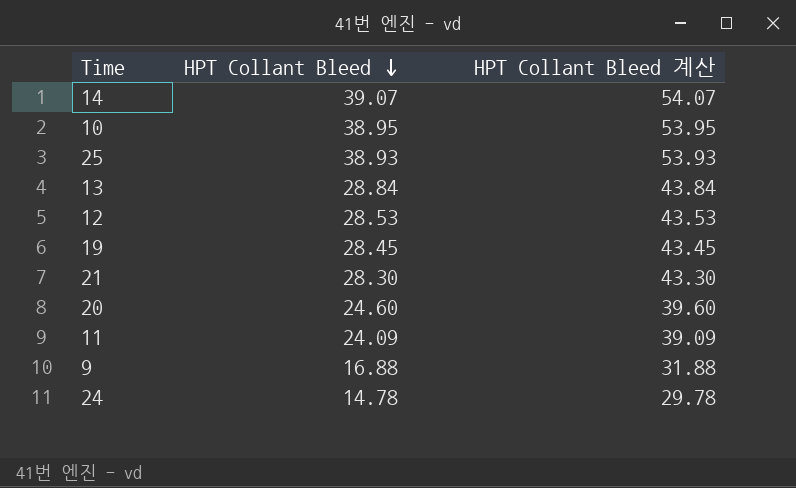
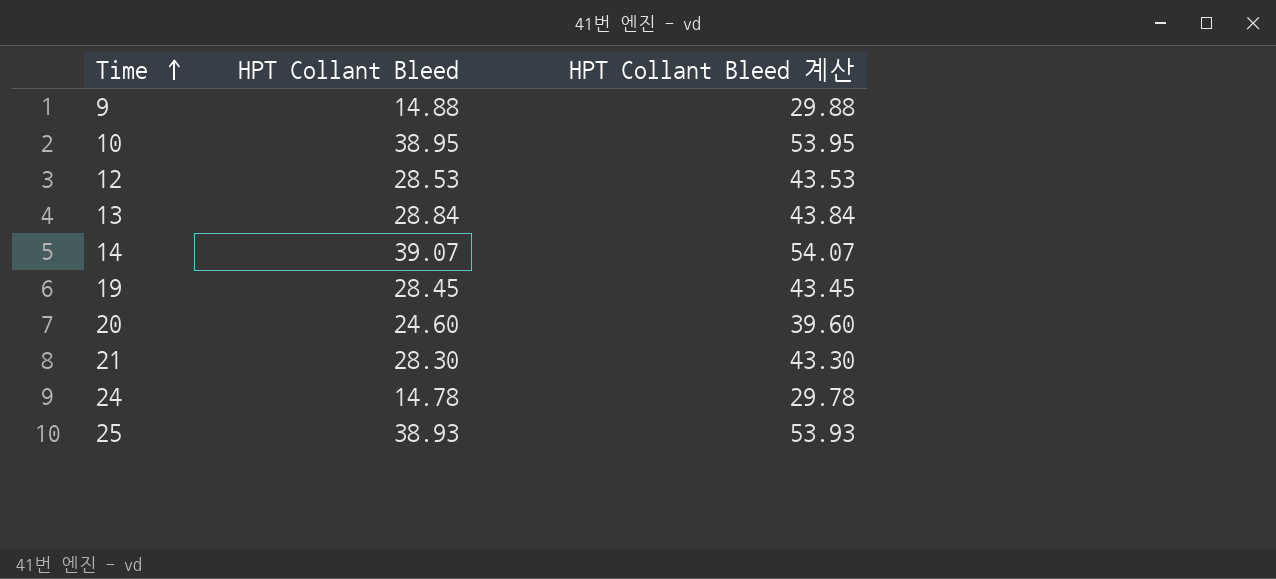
row order: HPT Collant Bleed descending -> Time ascending
row 11: 24.09 | 39.09 -> none
9 | HPT Collant Bleed: 16.88 -> 14.88
9 | HPT Collant Bleed 계산: 31.88 -> 29.88

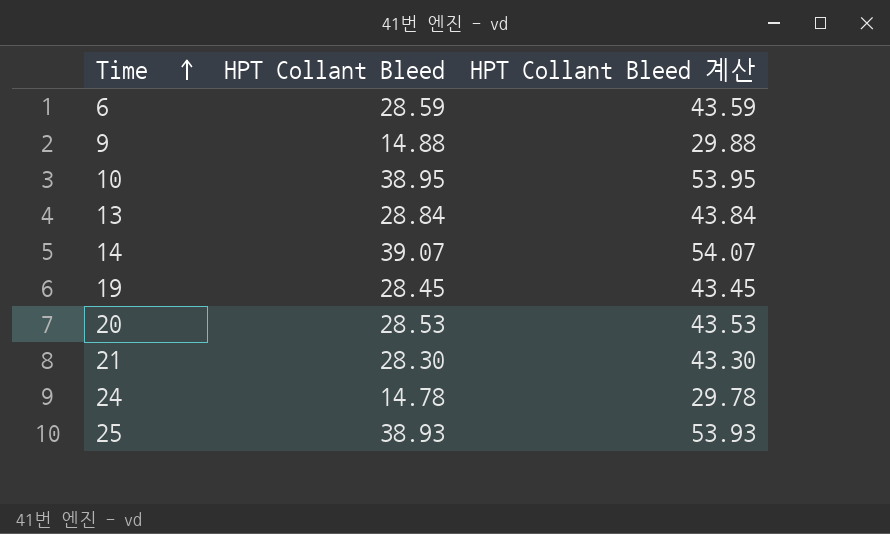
row 12: 28.53 | 43.53 -> none
row 6: none -> 28.59 | 43.59
20 | HPT Collant Bleed: 24.60 -> 28.53
20 | HPT Collant Bleed 계산: 39.60 -> 43.53

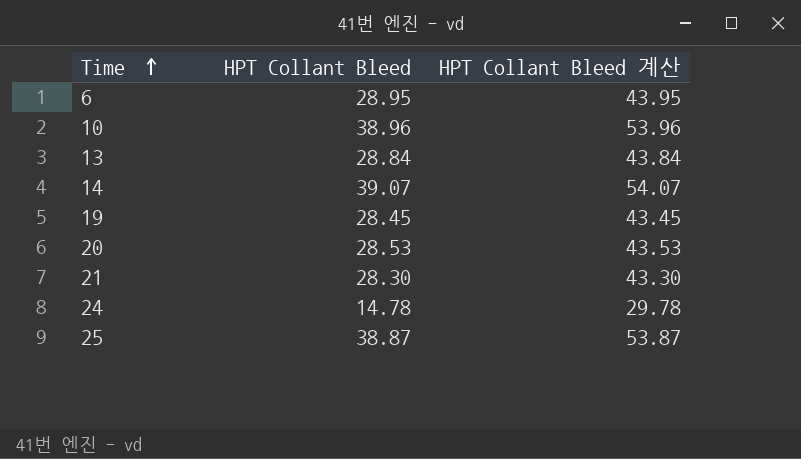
row 9: 14.88 | 29.88 -> none
6 | HPT Collant Bleed: 28.59 -> 28.95
6 | HPT Collant Bleed 계산: 43.59 -> 43.95
10 | HPT Collant Bleed: 38.95 -> 38.96
10 | HPT Collant Bleed 계산: 53.95 -> 53.96
25 | HPT Collant Bleed: 38.93 -> 38.87
25 | HPT Collant Bleed 계산: 53.93 -> 53.87

